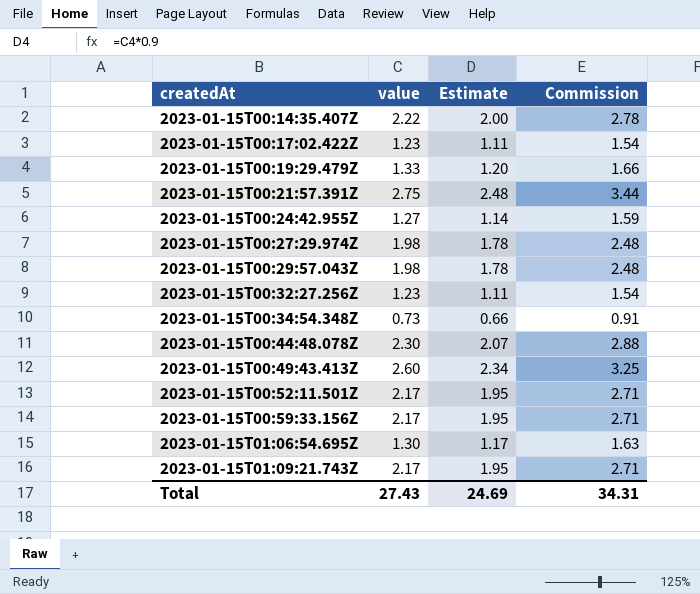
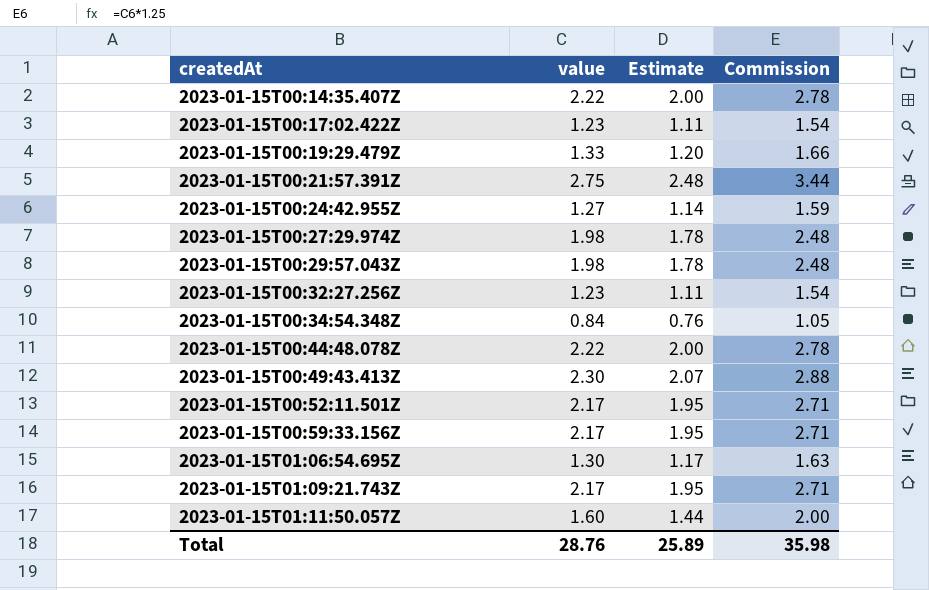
2023-01-15T00:34:54.348Z | value: 0.73 -> 0.84
2023-01-15T00:34:54.348Z | Estimate: 0.66 -> 0.76
2023-01-15T00:34:54.348Z | Commission: 0.91 -> 1.05
2023-01-15T00:44:48.078Z | value: 2.30 -> 2.22
2023-01-15T00:44:48.078Z | Estimate: 2.07 -> 2.00
2023-01-15T00:44:48.078Z | Commission: 2.88 -> 2.78
2023-01-15T00:49:43.413Z | value: 2.60 -> 2.30
2023-01-15T00:49:43.413Z | Estimate: 2.34 -> 2.07
2023-01-15T00:49:43.413Z | Commission: 3.25 -> 2.88
row 2023-01-15T01:11:50.057Z: none -> 1.60 | 1.44 | 2.00
Total | value: 27.43 -> 28.76
Total | Estimate: 24.69 -> 25.89
Total | Commission: 34.31 -> 35.98

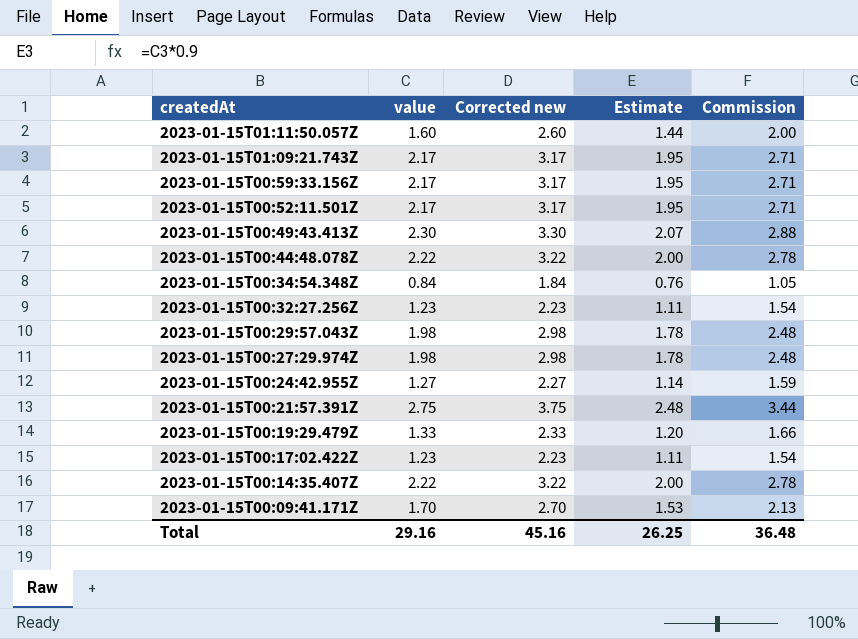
row order: createdAt ascending -> createdAt descending
column Corrected new | formula: none -> [value] + 1
row 2023-01-15T01:06:54.695Z: 1.30 | 1.17 | 1.63 -> none
row 2023-01-15T00:09:41.171Z: none -> 1.70 | 2.70 | 1.53 | 2.13
Total | value: 28.76 -> 29.16
Total | Estimate: 25.89 -> 26.25
Total | Commission: 35.98 -> 36.48

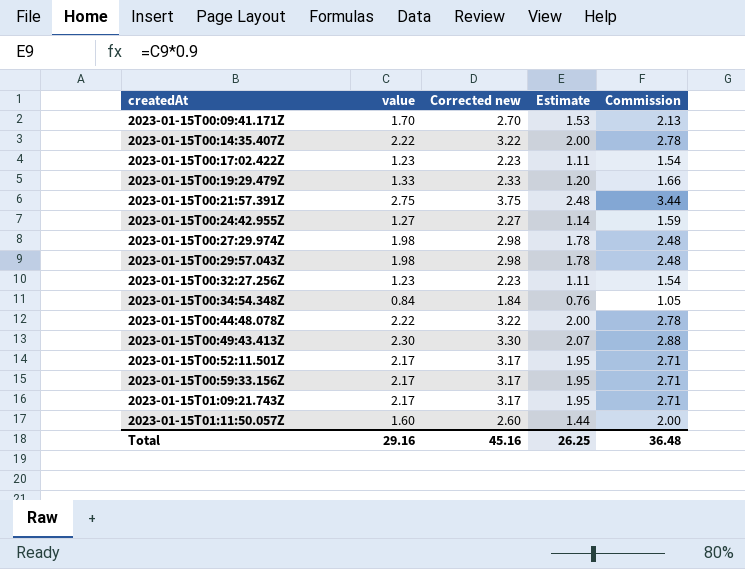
row order: createdAt descending -> createdAt ascending

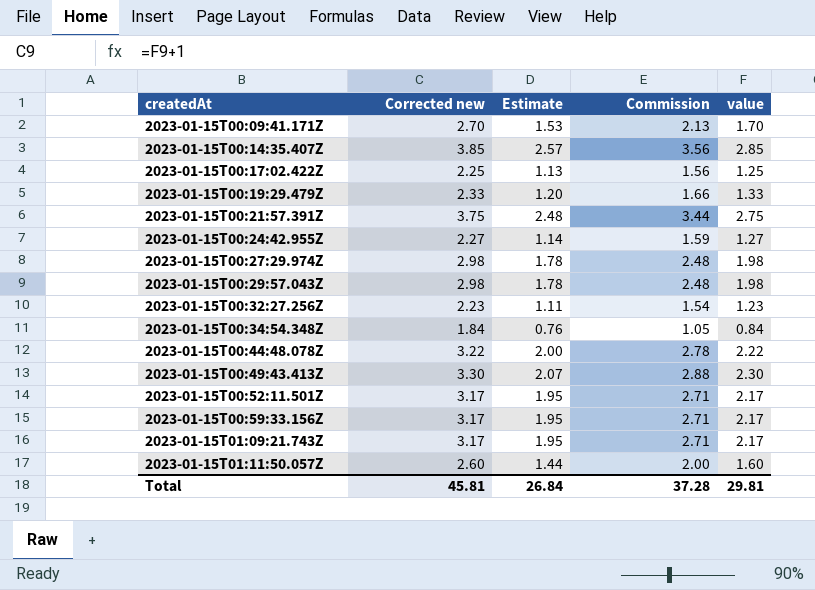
column value | position: 2 -> 5
2023-01-15T00:14:35.407Z | Corrected new: 3.22 -> 3.85
2023-01-15T00:14:35.407Z | Estimate: 2.00 -> 2.57
2023-01-15T00:14:35.407Z | Commission: 2.78 -> 3.56
2023-01-15T00:14:35.407Z | value: 2.22 -> 2.85
2023-01-15T00:17:02.422Z | Corrected new: 2.23 -> 2.25
2023-01-15T00:17:02.422Z | Estimate: 1.11 -> 1.13
2023-01-15T00:17:02.422Z | Commission: 1.54 -> 1.56
2023-01-15T00:17:02.422Z | value: 1.23 -> 1.25
Total | Corrected new: 45.16 -> 45.81
Total | Estimate: 26.25 -> 26.84
Total | Commission: 36.48 -> 37.28
Total | value: 29.16 -> 29.81

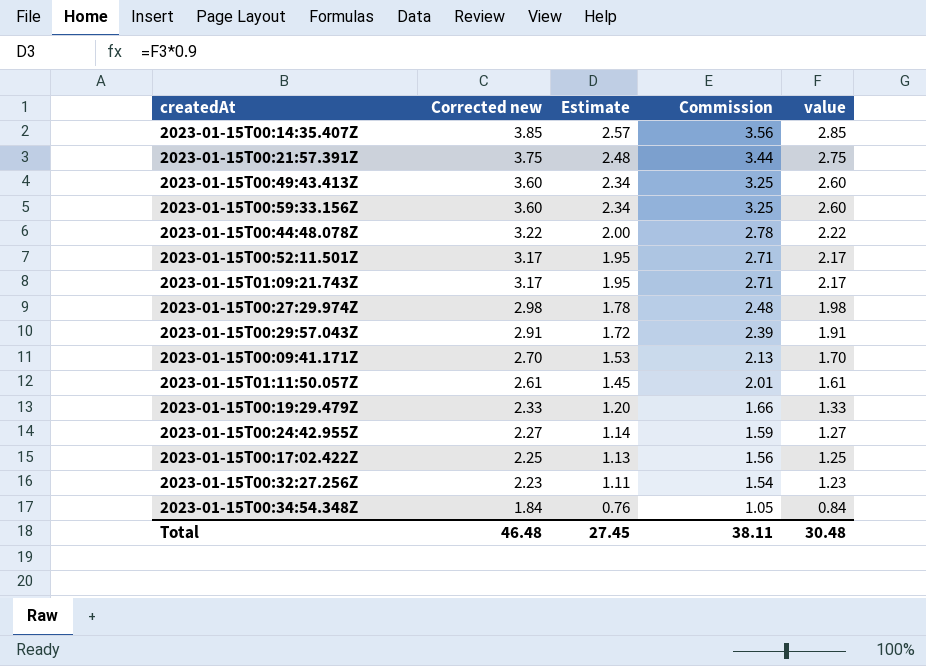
row order: createdAt ascending -> Corrected new descending
2023-01-15T00:49:43.413Z | Corrected new: 3.30 -> 3.60
2023-01-15T00:49:43.413Z | Estimate: 2.07 -> 2.34
2023-01-15T00:49:43.413Z | Commission: 2.88 -> 3.25
2023-01-15T00:49:43.413Z | value: 2.30 -> 2.60
2023-01-15T00:59:33.156Z | Corrected new: 3.17 -> 3.60
2023-01-15T00:59:33.156Z | Estimate: 1.95 -> 2.34
2023-01-15T00:59:33.156Z | Commission: 2.71 -> 3.25
2023-01-15T00:59:33.156Z | value: 2.17 -> 2.60
2023-01-15T00:29:57.043Z | Corrected new: 2.98 -> 2.91
2023-01-15T00:29:57.043Z | Estimate: 1.78 -> 1.72
2023-01-15T00:29:57.043Z | Commission: 2.48 -> 2.39
2023-01-15T00:29:57.043Z | value: 1.98 -> 1.91
2023-01-15T01:11:50.057Z | Corrected new: 2.60 -> 2.61
2023-01-15T01:11:50.057Z | Estimate: 1.44 -> 1.45
2023-01-15T01:11:50.057Z | Commission: 2.00 -> 2.01
2023-01-15T01:11:50.057Z | value: 1.60 -> 1.61
Total | Corrected new: 45.81 -> 46.48
Total | Estimate: 26.84 -> 27.45
Total | Commission: 37.28 -> 38.11
Total | value: 29.81 -> 30.48

